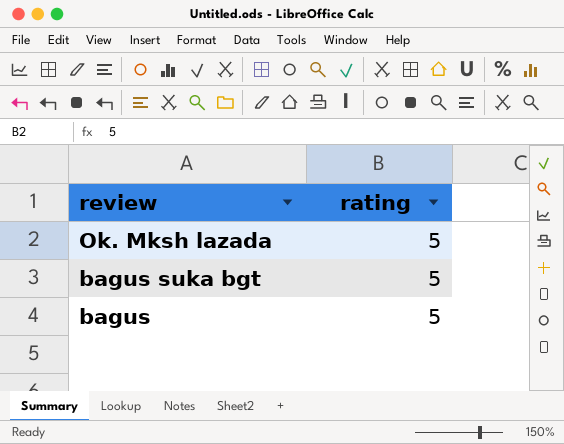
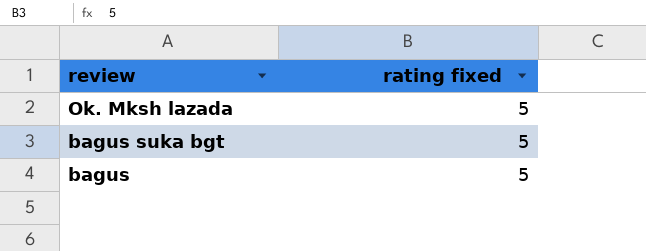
column name: rating -> rating fixed

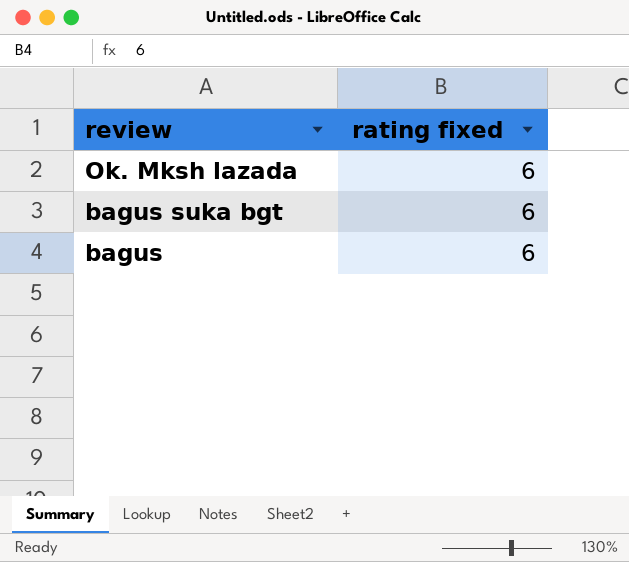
Ok. Mksh lazada | rating fixed: 5 -> 6
bagus suka bgt | rating fixed: 5 -> 6
bagus | rating fixed: 5 -> 6

